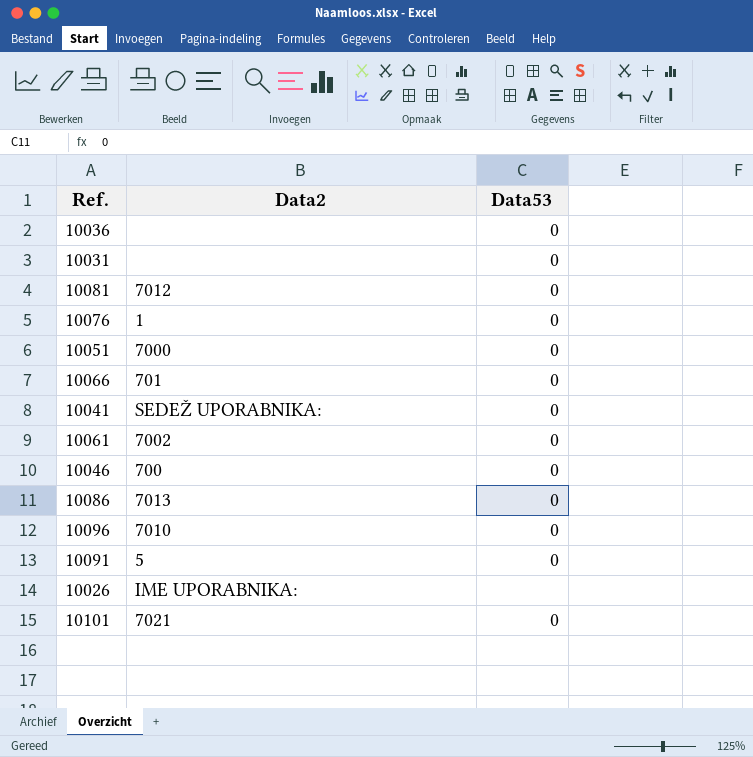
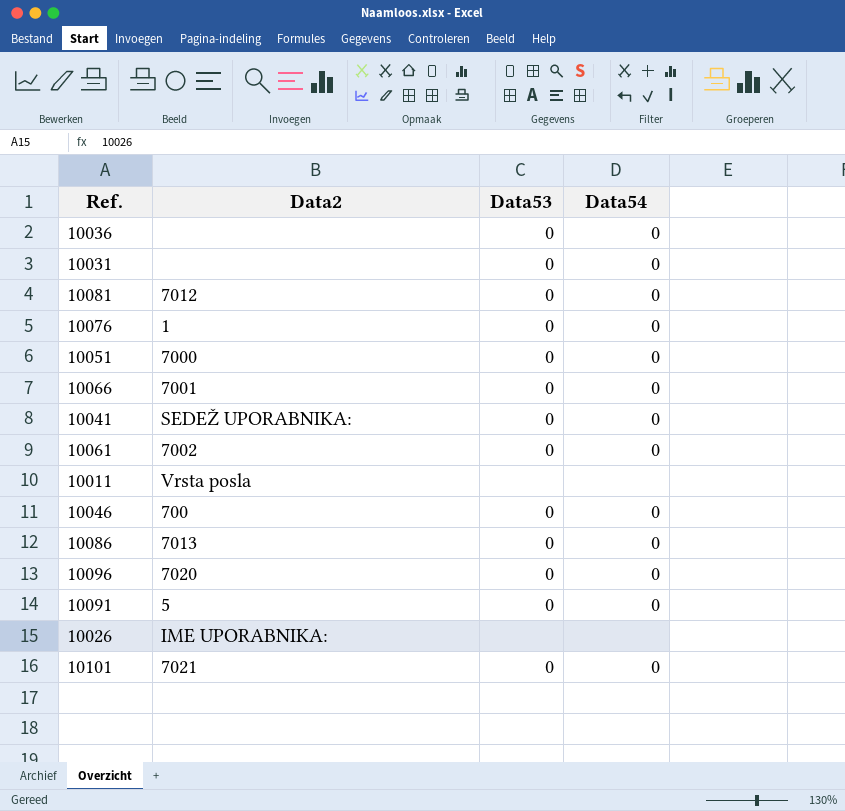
column Data54 | position: none -> 4
10066 | Data2: 701 -> 7001
row 10011: none -> Vrsta posla | none | none
10096 | Data2: 7010 -> 7020

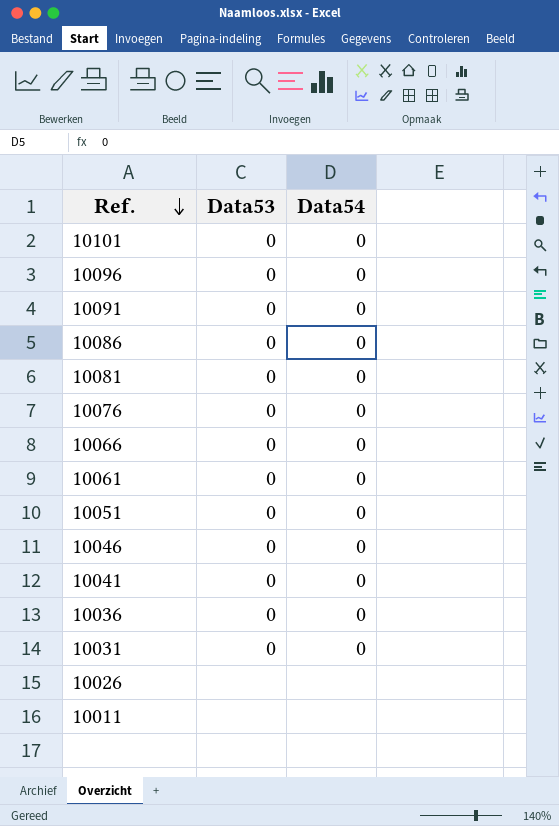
row order: none -> Ref. descending
column Data2 | position: 2 -> none

